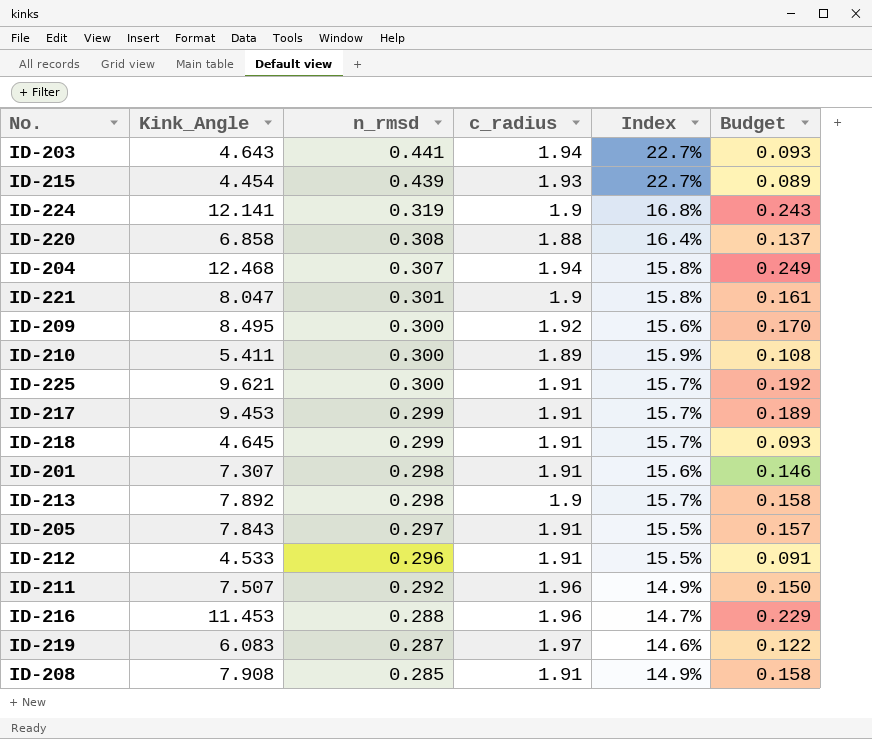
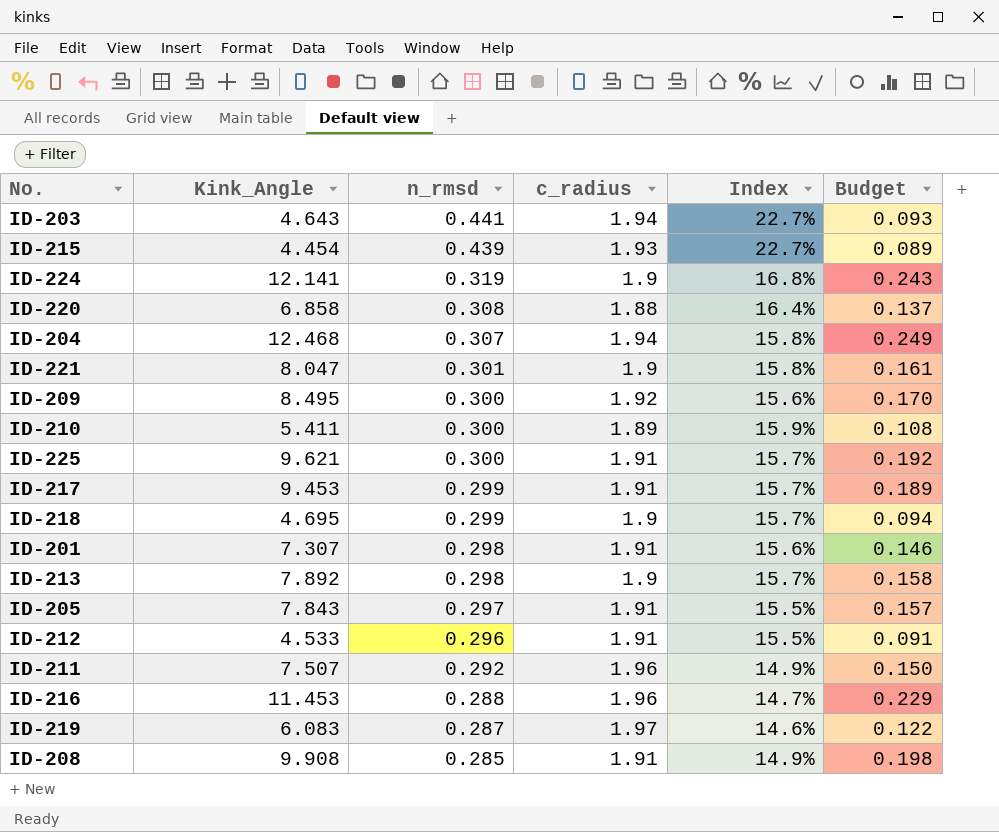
ID-218 | Kink_Angle: 4.645 -> 4.695
ID-218 | c_radius: 1.91 -> 1.9
ID-218 | Budget: 0.093 -> 0.094
ID-208 | Kink_Angle: 7.908 -> 9.908
ID-208 | Budget: 0.158 -> 0.198

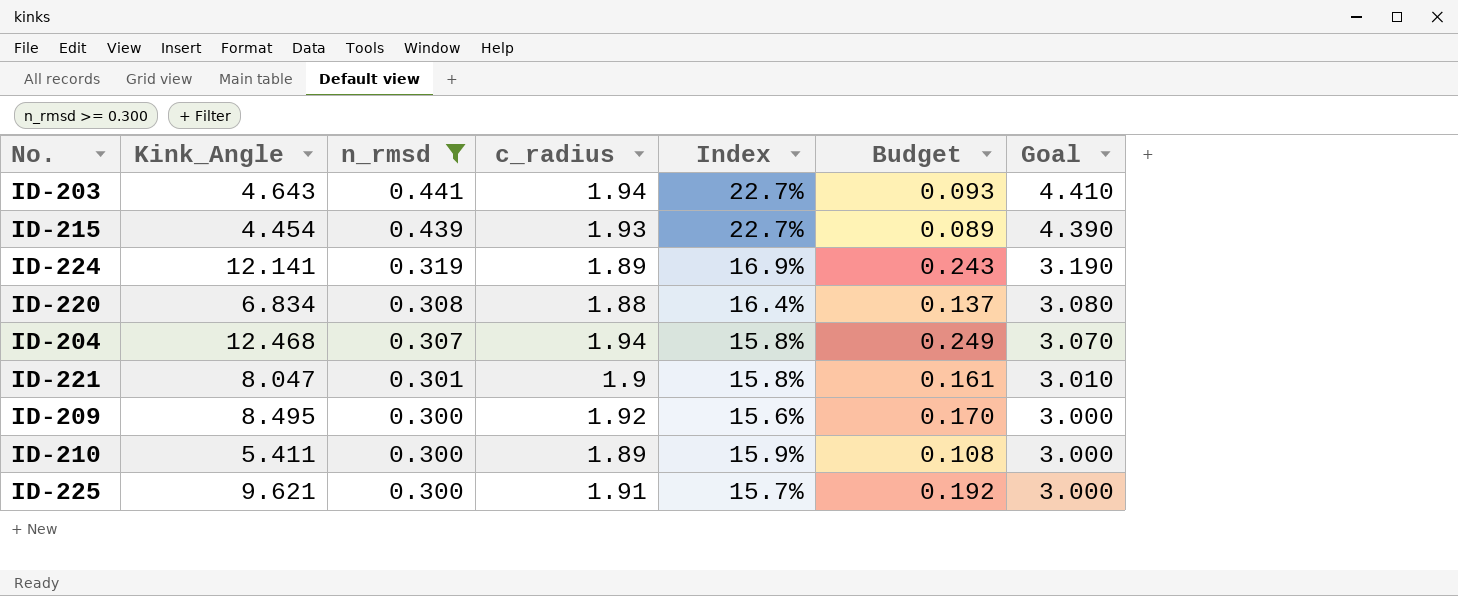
filter: none -> n_rmsd >= 0.300
column Goal | formula: none -> [n_rmsd] * 10
ID-224 | c_radius: 1.9 -> 1.89
ID-224 | Index: 16.8% -> 16.9%
ID-220 | Kink_Angle: 6.858 -> 6.834

